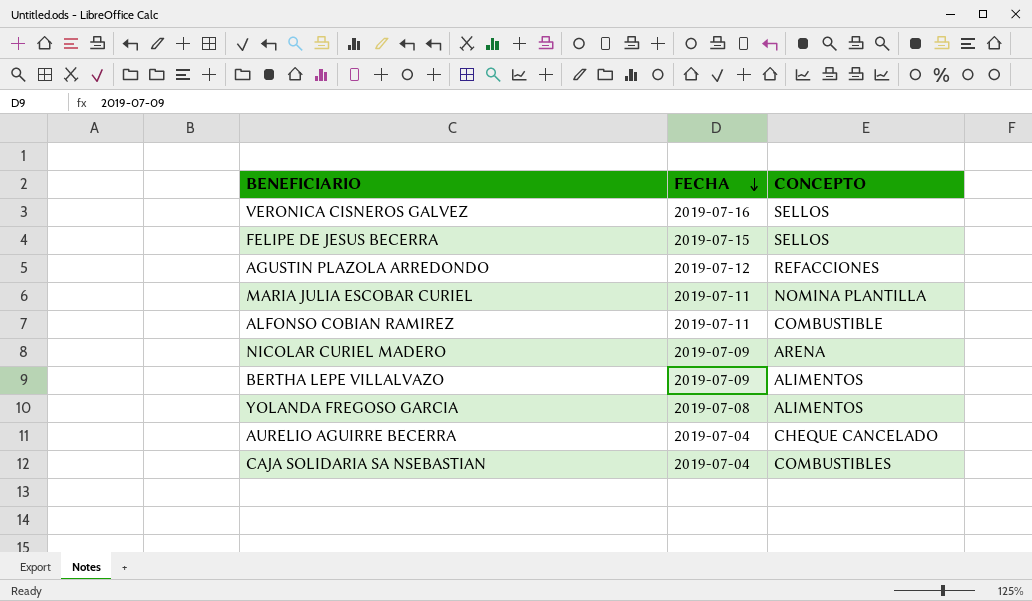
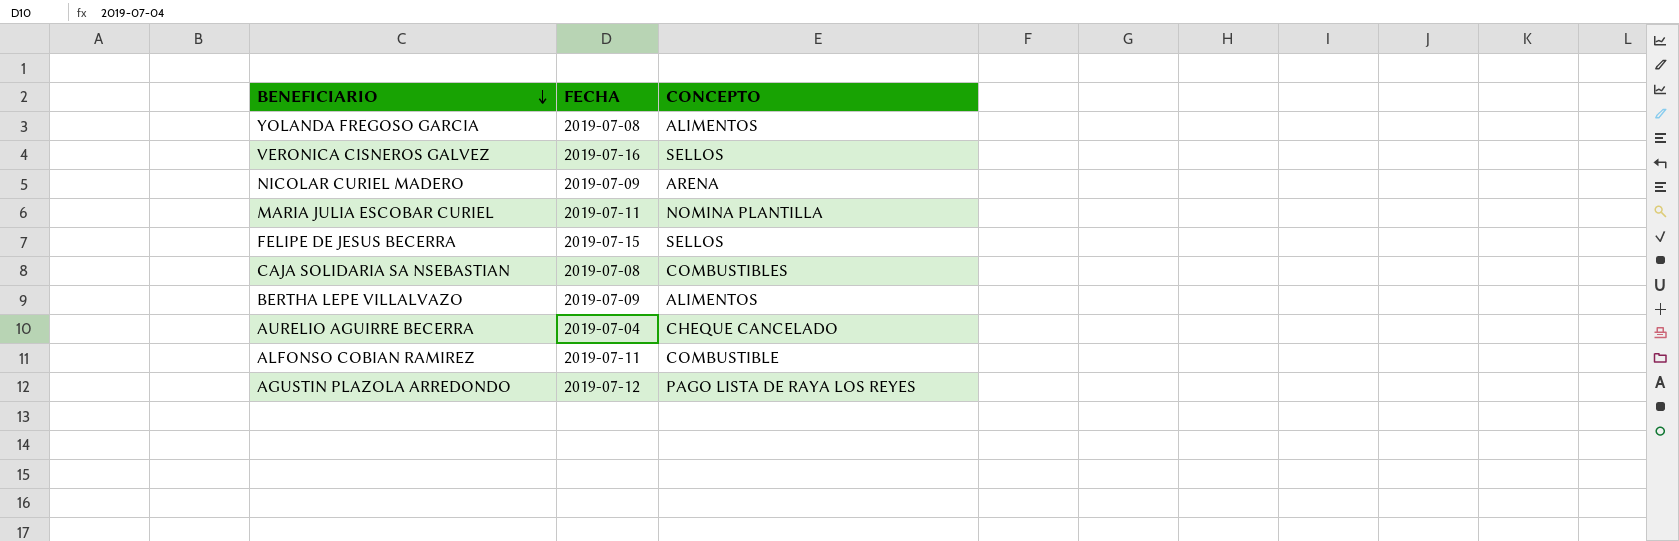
row order: FECHA descending -> BENEFICIARIO descending
CAJA SOLIDARIA SA NSEBASTIAN | FECHA: 2019-07-04 -> 2019-07-08
AGUSTIN PLAZOLA ARREDONDO | CONCEPTO: REFACCIONES -> PAGO LISTA DE RAYA LOS REYES

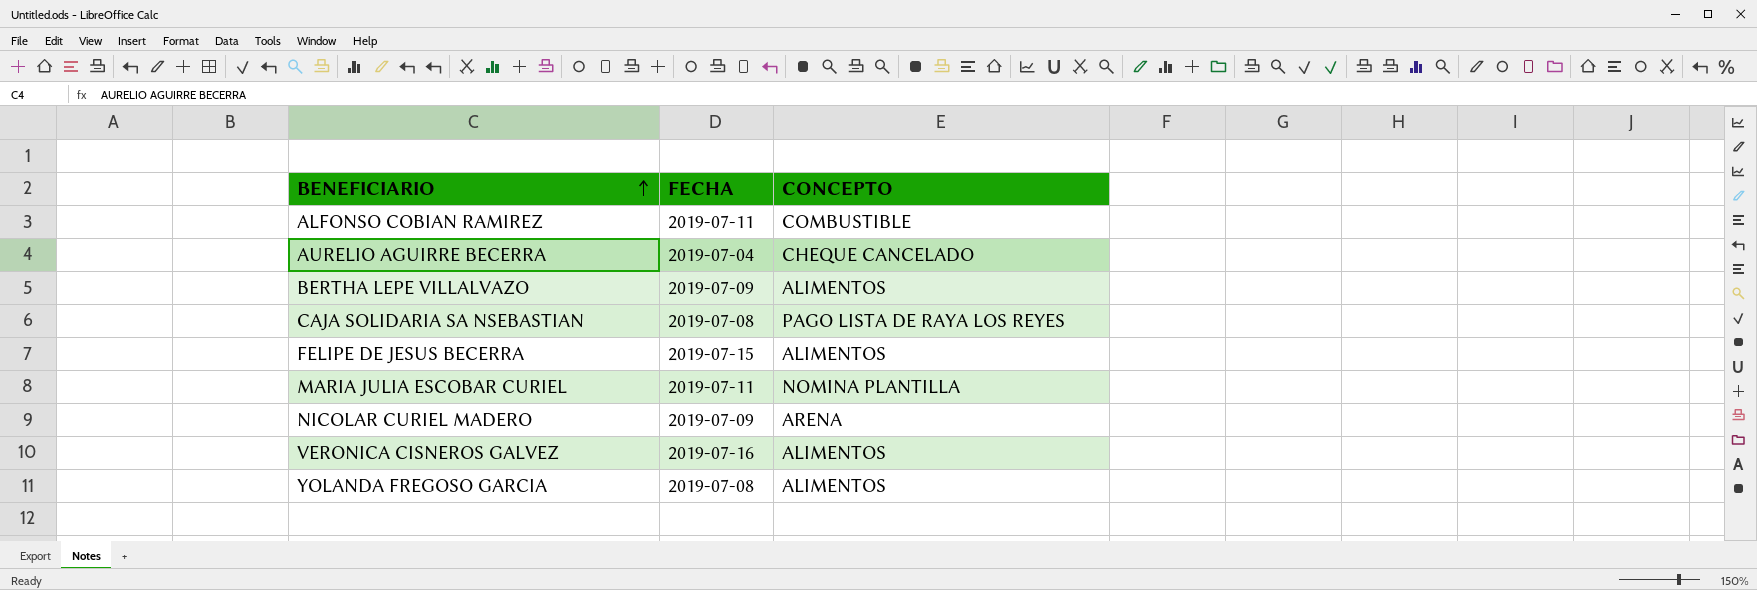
row order: BENEFICIARIO descending -> BENEFICIARIO ascending
row AGUSTIN PLAZOLA ARREDONDO: 2019-07-12 | PAGO LISTA DE RAYA LOS REYES -> none
CAJA SOLIDARIA SA NSEBASTIAN | CONCEPTO: COMBUSTIBLES -> PAGO LISTA DE RAYA LOS REYES
FELIPE DE JESUS BECERRA | CONCEPTO: SELLOS -> ALIMENTOS
VERONICA CISNEROS GALVEZ | CONCEPTO: SELLOS -> ALIMENTOS

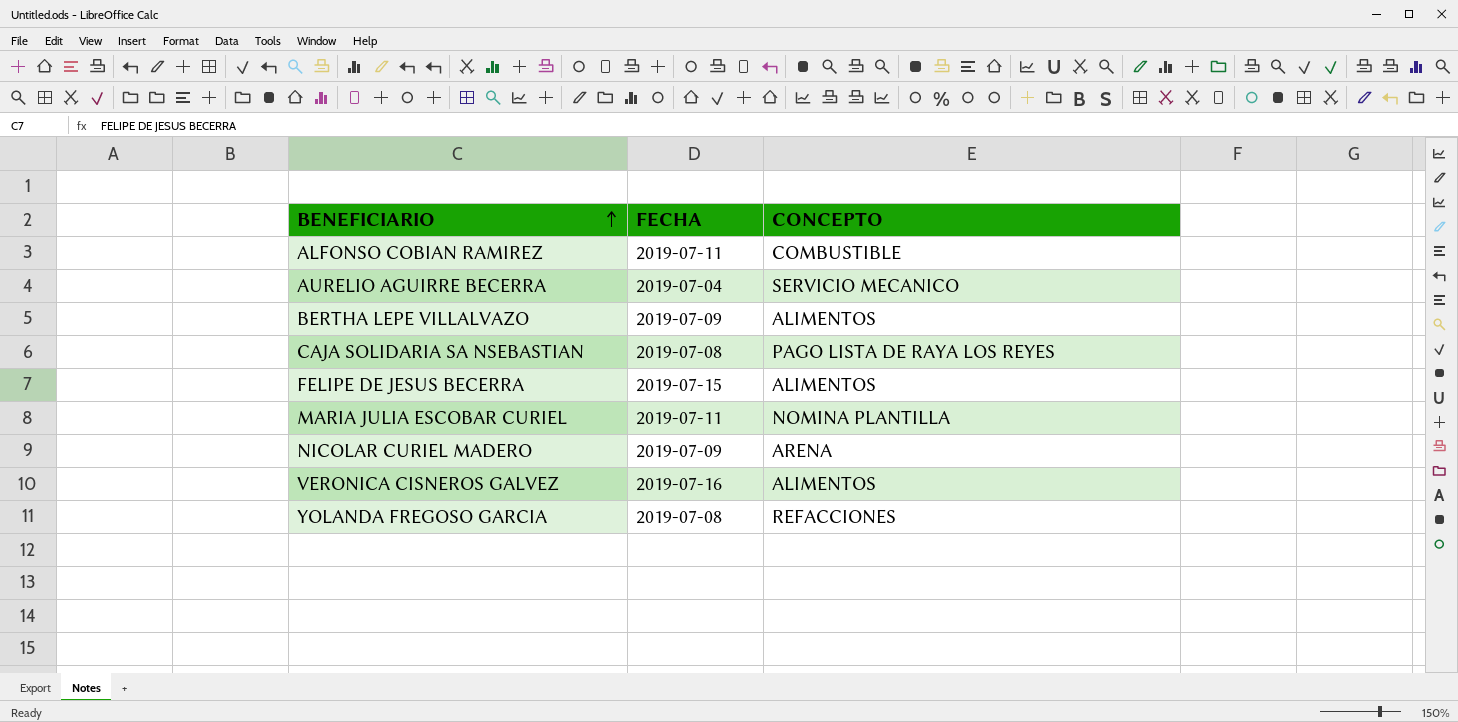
AURELIO AGUIRRE BECERRA | CONCEPTO: CHEQUE CANCELADO -> SERVICIO MECANICO
YOLANDA FREGOSO GARCIA | CONCEPTO: ALIMENTOS -> REFACCIONES

